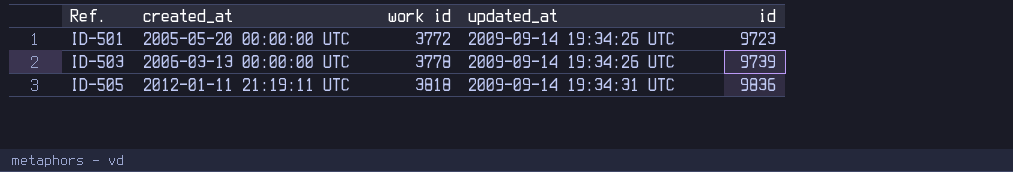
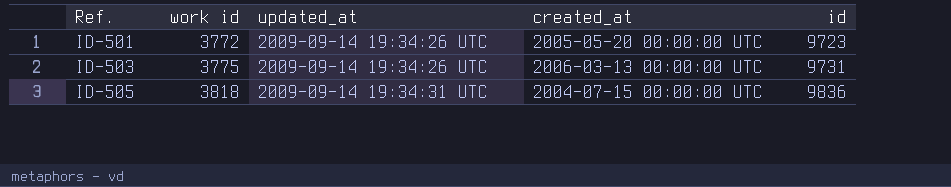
column created_at | position: 2 -> 4
ID-503 | work id: 3778 -> 3775
ID-503 | id: 9739 -> 9731
ID-505 | created_at: 2012-01-11 21:19:11 UTC -> 2004-07-15 00:00:00 UTC

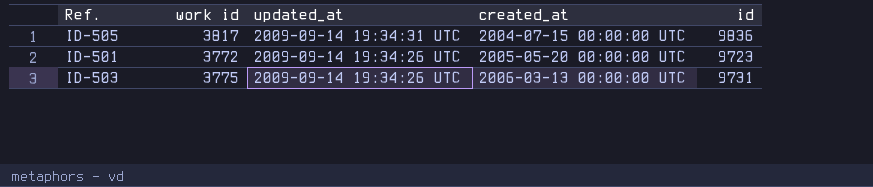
row order: Ref. ascending -> updated_at descending
ID-505 | work id: 3818 -> 3817

